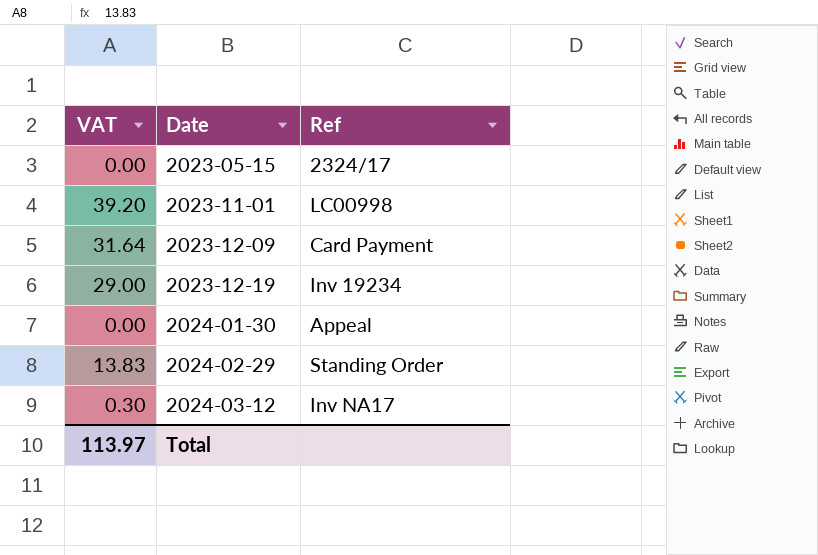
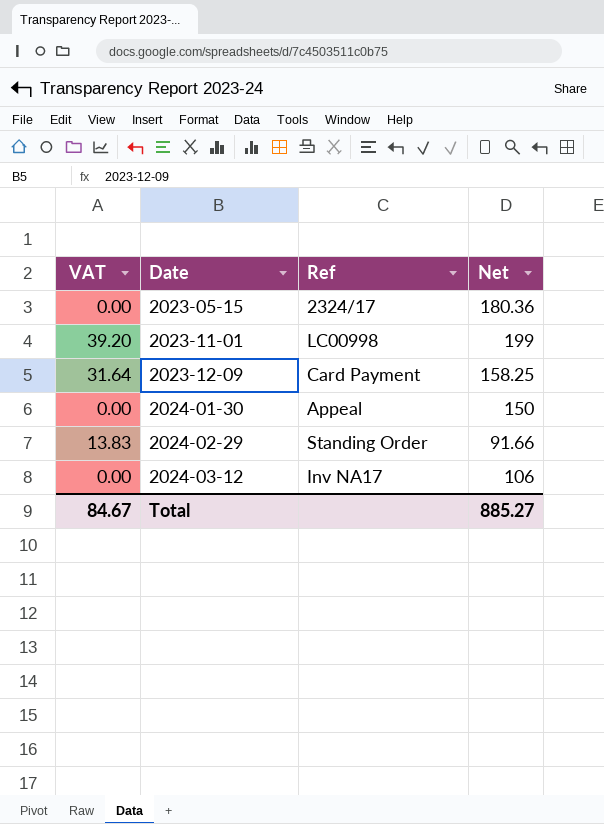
column Net | position: none -> 4
row 2023-12-19: 29.00 | Inv 19234 -> none
2024-03-12 | VAT: 0.30 -> 0.00
Total | VAT: 113.97 -> 84.67

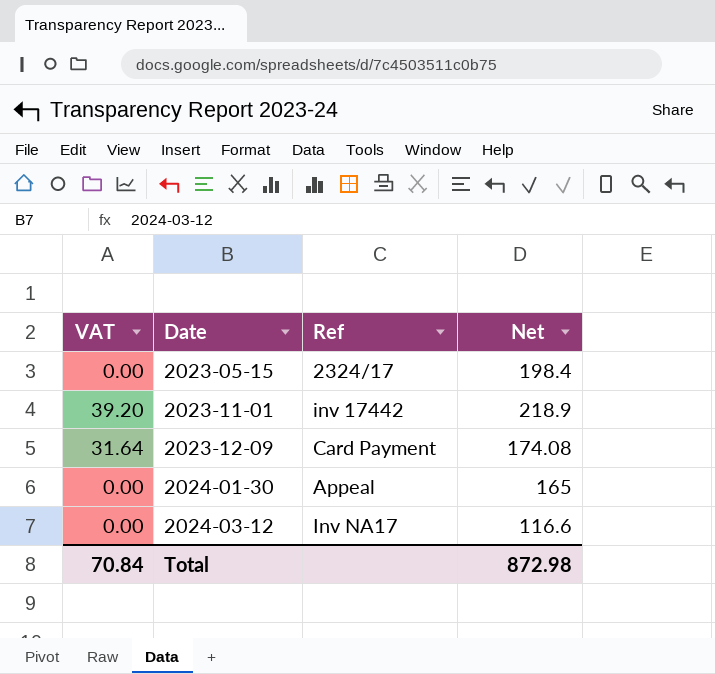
row 2024-02-29: 13.83 | Standing Order | 91.66 -> none
2023-05-15 | Net: 180.36 -> 198.4
2023-11-01 | Ref: LC00998 -> inv 17442
2023-11-01 | Net: 199 -> 218.9
2023-12-09 | Net: 158.25 -> 174.08
2024-01-30 | Net: 150 -> 165
2024-03-12 | Net: 106 -> 116.6
Total | VAT: 84.67 -> 70.84
Total | Net: 885.27 -> 872.98

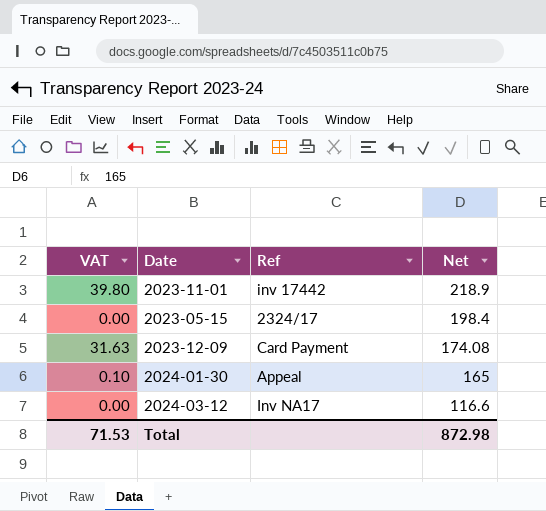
row order: Date ascending -> Net descending
2023-11-01 | VAT: 39.20 -> 39.80
2023-12-09 | VAT: 31.64 -> 31.63
2024-01-30 | VAT: 0.00 -> 0.10
Total | VAT: 70.84 -> 71.53

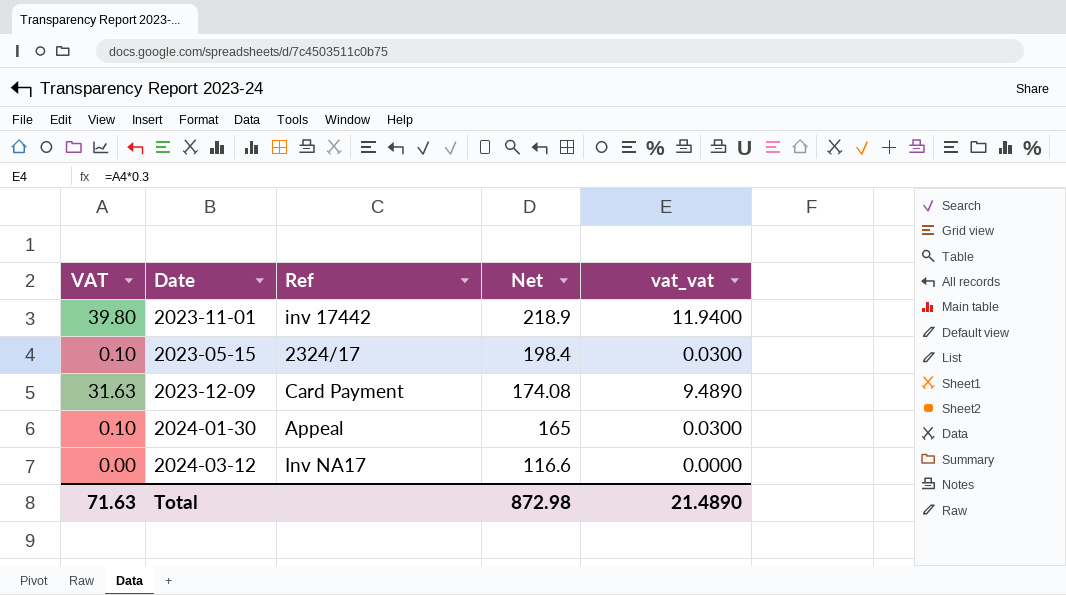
column vat_vat | formula: none -> [VAT] * 0.3
2023-05-15 | VAT: 0.00 -> 0.10
Total | VAT: 71.53 -> 71.63

